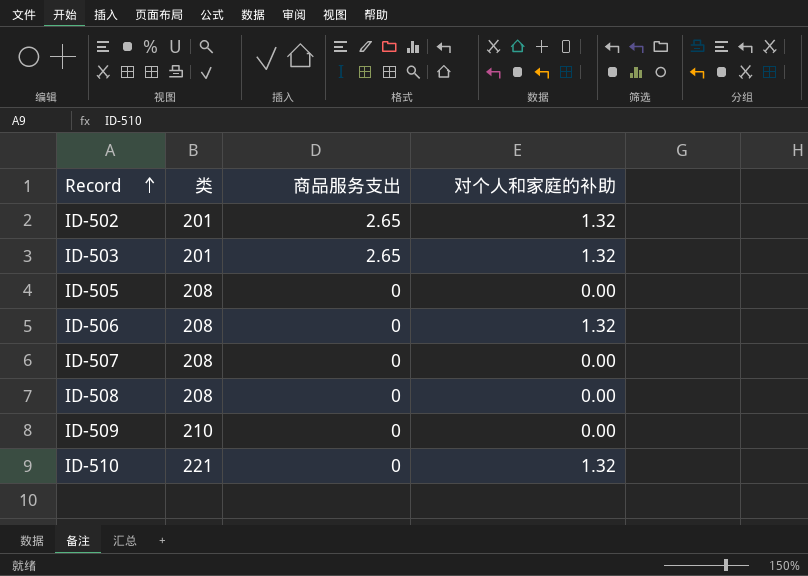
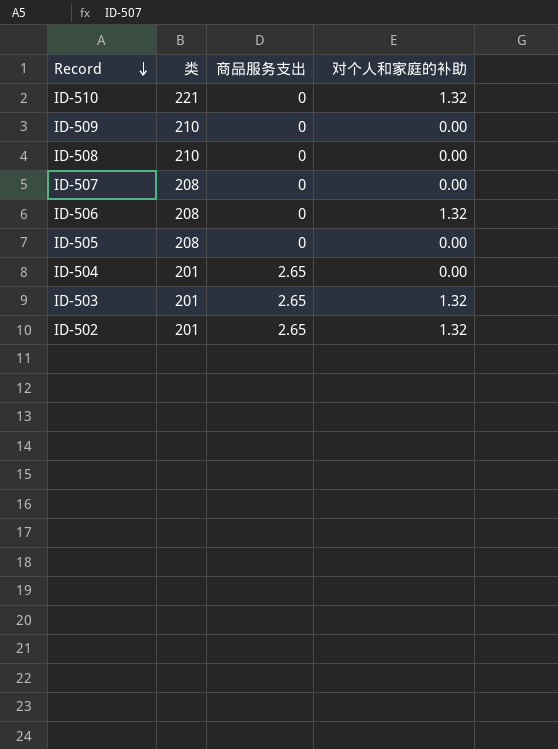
row order: Record ascending -> Record descending
ID-508 | 类: 208 -> 210
row ID-504: none -> 201 | 2.65 | 0.00

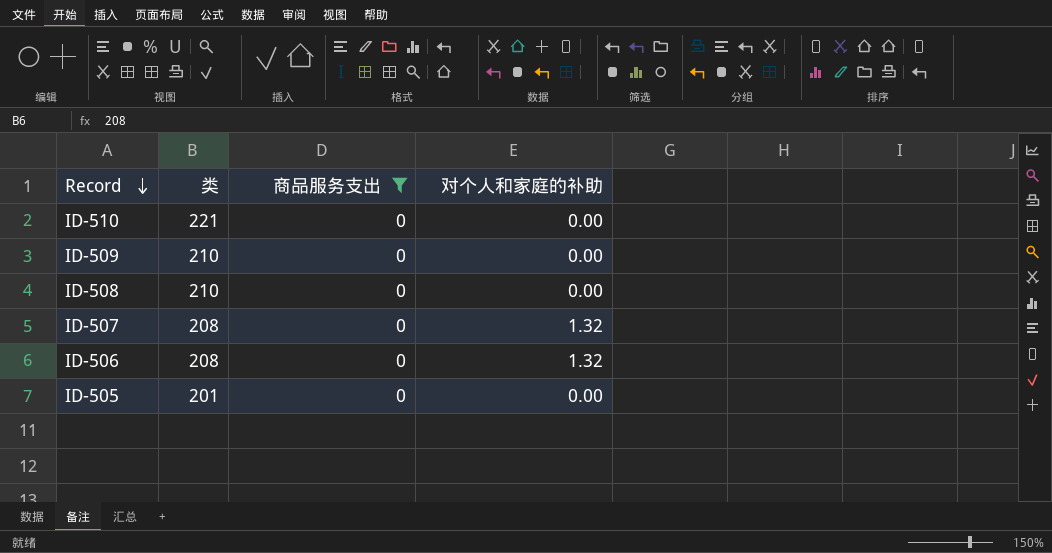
filter: none -> 商品服务支出 = 0
ID-510 | 对个人和家庭的补助: 1.32 -> 0.00
ID-507 | 对个人和家庭的补助: 0.00 -> 1.32
ID-505 | 类: 208 -> 201

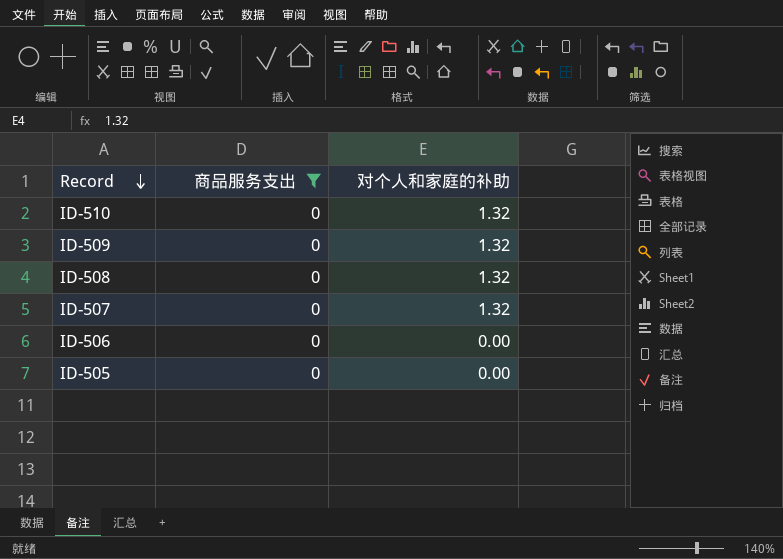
column 类 | position: 2 -> none
ID-510 | 对个人和家庭的补助: 0.00 -> 1.32
ID-509 | 对个人和家庭的补助: 0.00 -> 1.32
ID-508 | 对个人和家庭的补助: 0.00 -> 1.32
ID-506 | 对个人和家庭的补助: 1.32 -> 0.00

